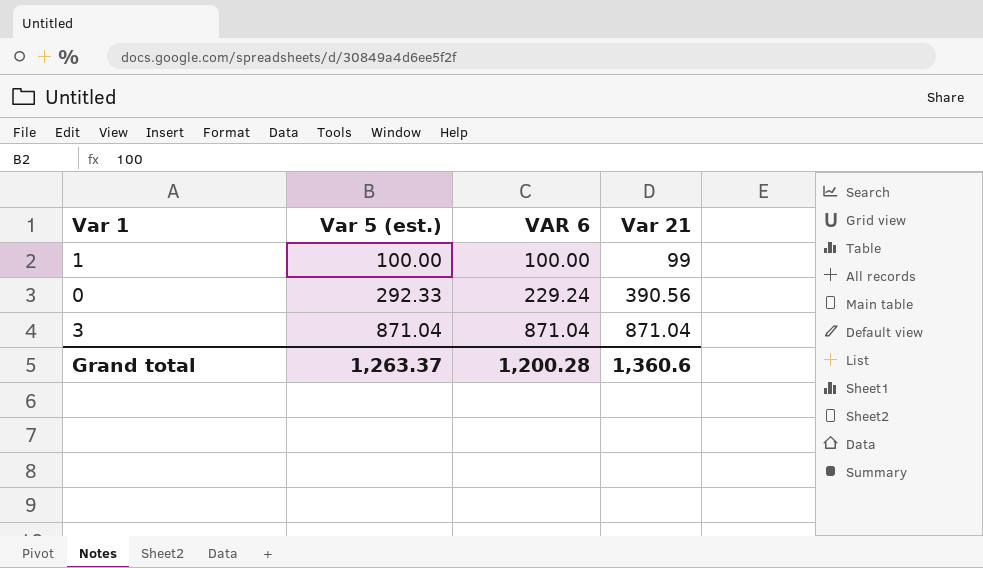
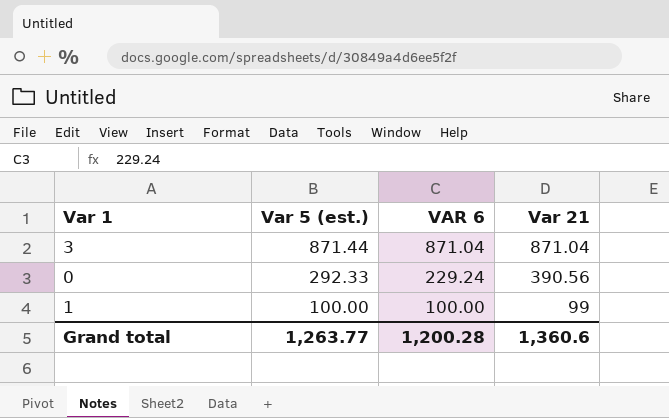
row order: Var 5 (est.) ascending -> Var 5 (est.) descending
3 | Var 5 (est.): 871.04 -> 871.44
Grand total | Var 5 (est.): 1,263.37 -> 1,263.77

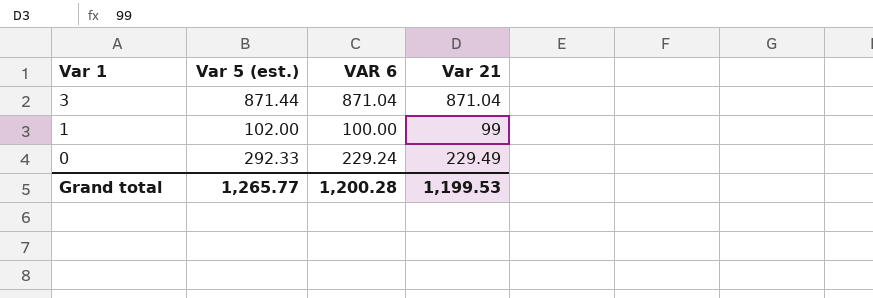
row order: Var 5 (est.) descending -> Var 1 descending
1 | Var 5 (est.): 100.00 -> 102.00
0 | Var 21: 390.56 -> 229.49
Grand total | Var 5 (est.): 1,263.77 -> 1,265.77
Grand total | Var 21: 1,360.6 -> 1,199.53

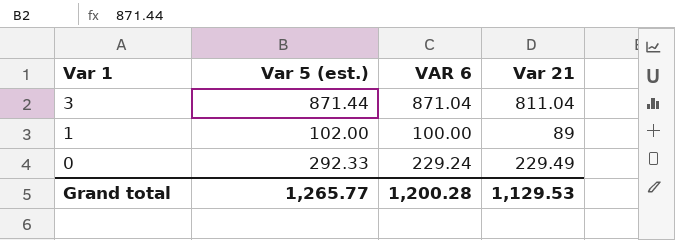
3 | Var 21: 871.04 -> 811.04
1 | Var 21: 99 -> 89
Grand total | Var 21: 1,199.53 -> 1,129.53

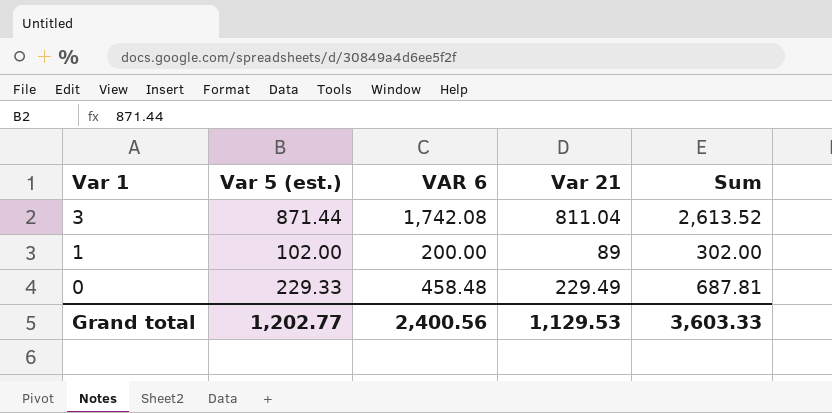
column Sum | formula: none -> [Var 5 (est.)] + [VAR 6]
3 | VAR 6: 871.04 -> 1,742.08
1 | VAR 6: 100.00 -> 200.00
0 | Var 5 (est.): 292.33 -> 229.33
0 | VAR 6: 229.24 -> 458.48
Grand total | Var 5 (est.): 1,265.77 -> 1,202.77
Grand total | VAR 6: 1,200.28 -> 2,400.56

